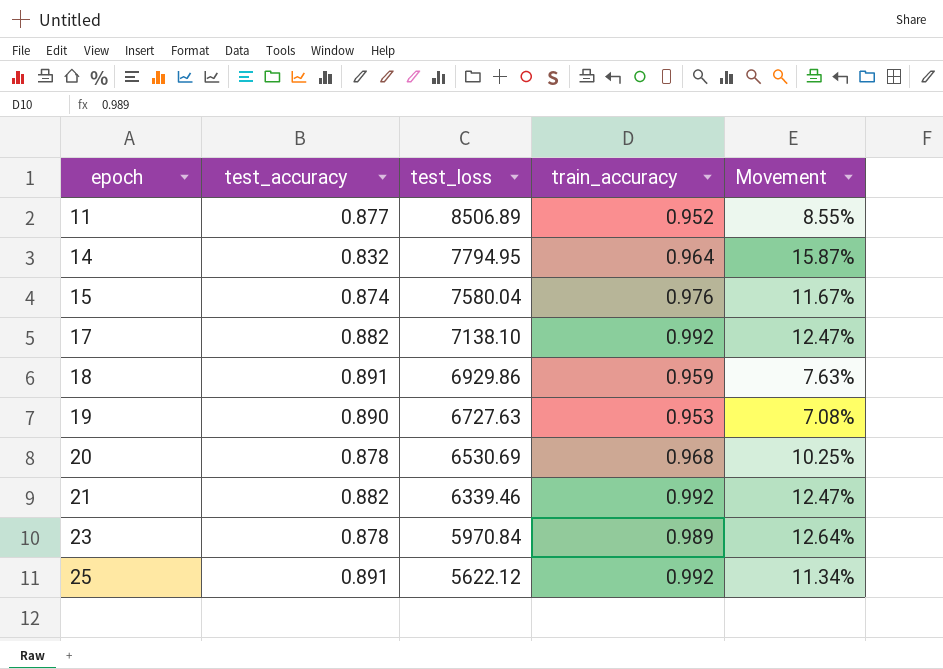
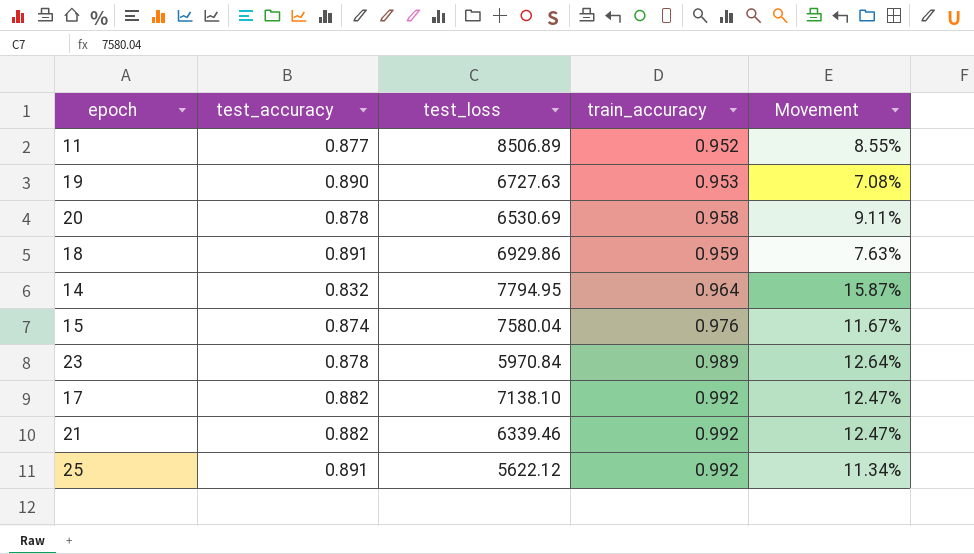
row order: epoch ascending -> train_accuracy ascending
20 | train_accuracy: 0.968 -> 0.958
20 | Movement: 10.25% -> 9.11%

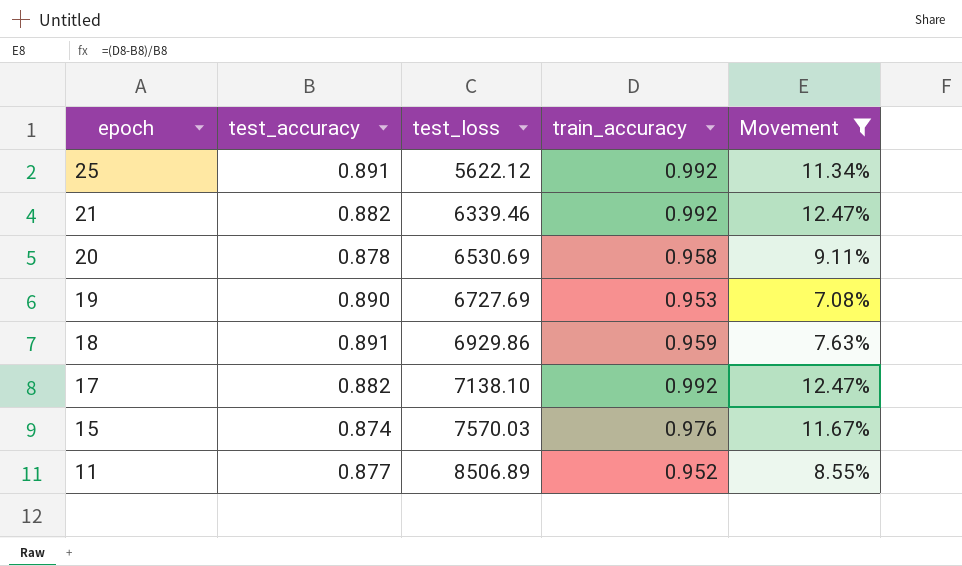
filter: none -> Movement <= 12.47%
row order: train_accuracy ascending -> epoch descending
19 | test_loss: 6727.63 -> 6727.69
15 | test_loss: 7580.04 -> 7570.03

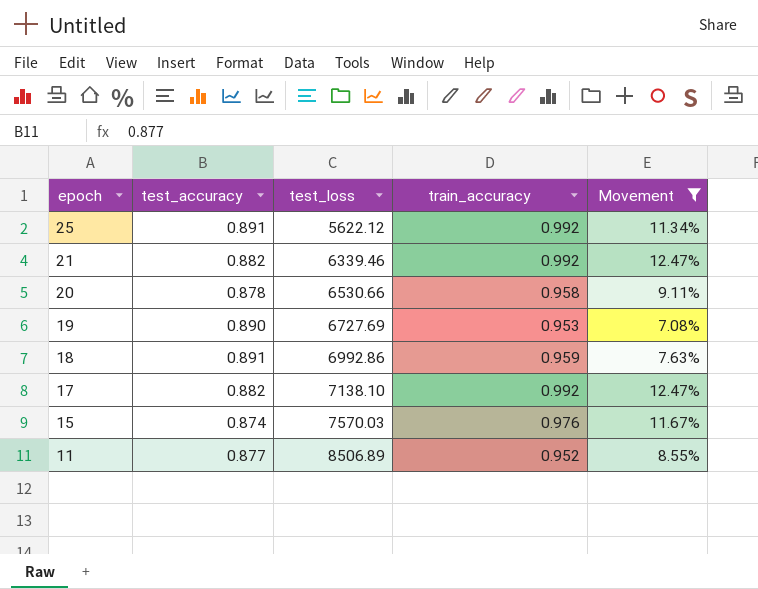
20 | test_loss: 6530.69 -> 6530.66
18 | test_loss: 6929.86 -> 6992.86

